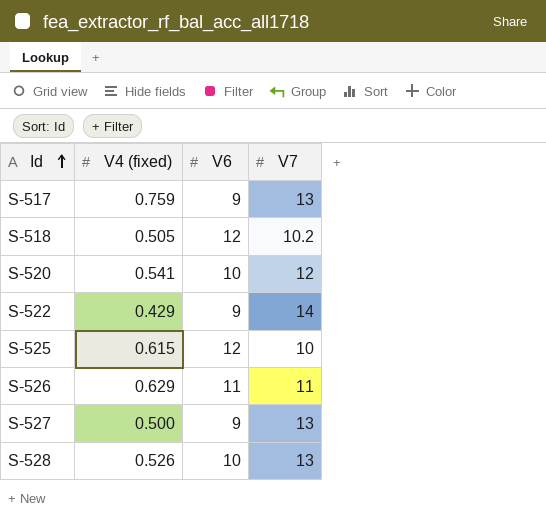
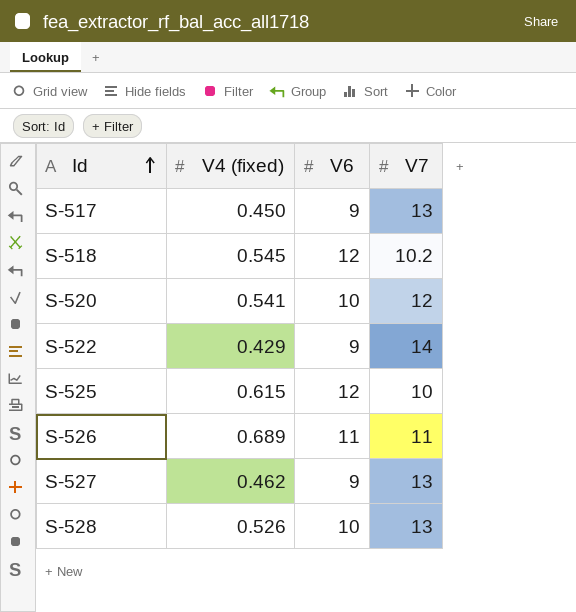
S-517 | V4 (fixed): 0.759 -> 0.450
S-518 | V4 (fixed): 0.505 -> 0.545
S-526 | V4 (fixed): 0.629 -> 0.689
S-527 | V4 (fixed): 0.500 -> 0.462

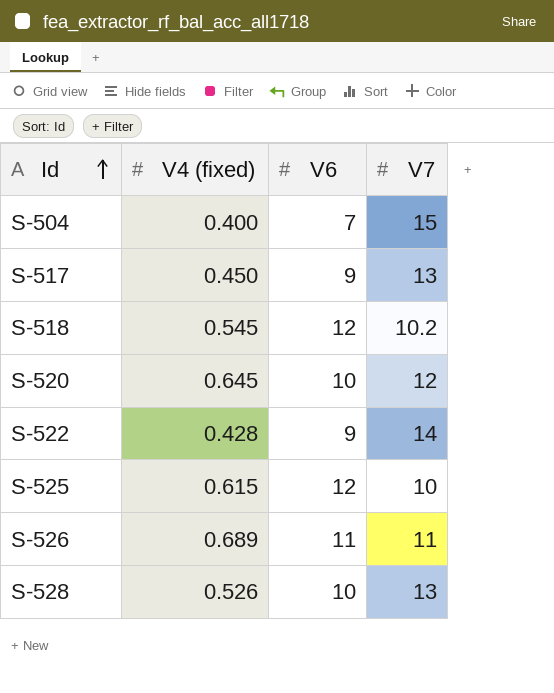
row S-527: 0.462 | 9 | 13 -> none
row S-504: none -> 0.400 | 7 | 15
S-520 | V4 (fixed): 0.541 -> 0.645
S-522 | V4 (fixed): 0.429 -> 0.428

